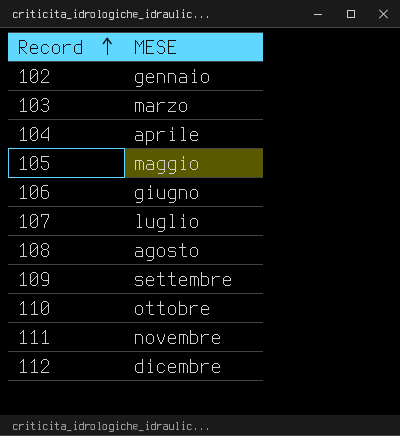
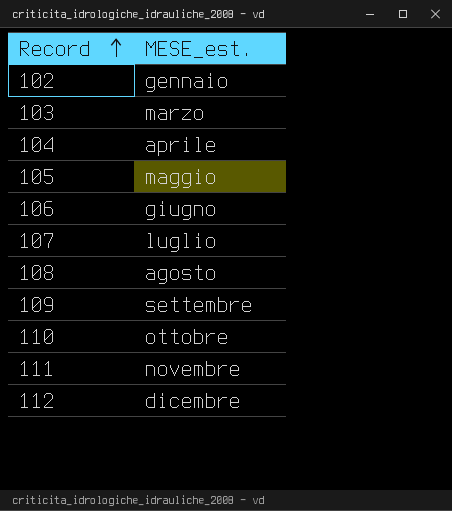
column name: MESE -> MESE_est.

